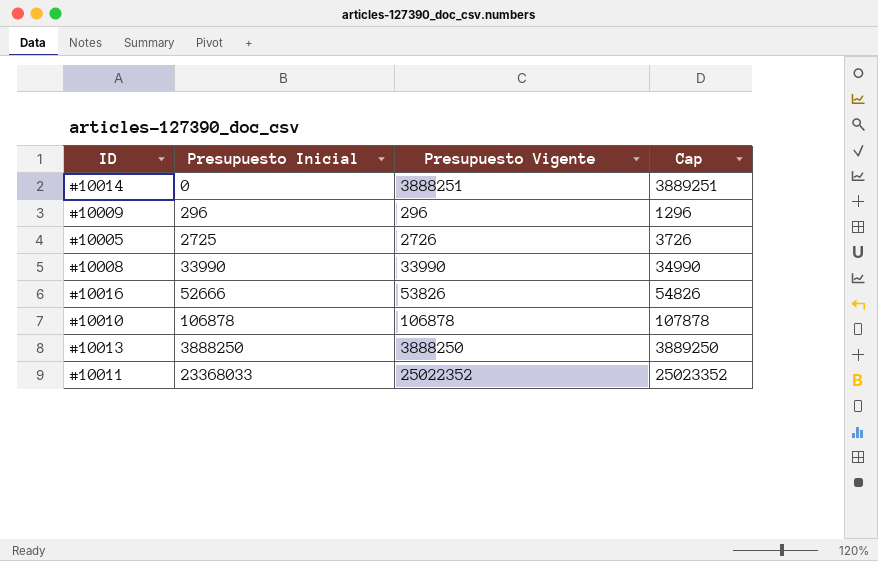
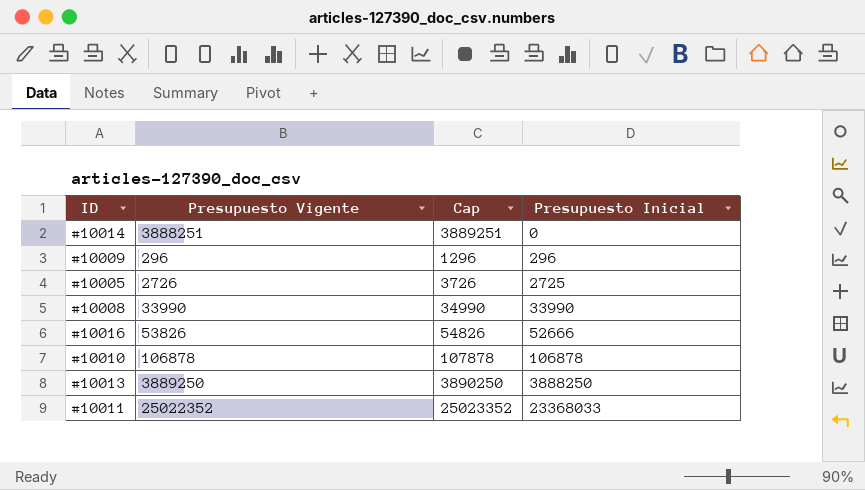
column Presupuesto Inicial | position: 2 -> 4
#10013 | Presupuesto Vigente: 3888250 -> 3889250
#10013 | Cap: 3889250 -> 3890250

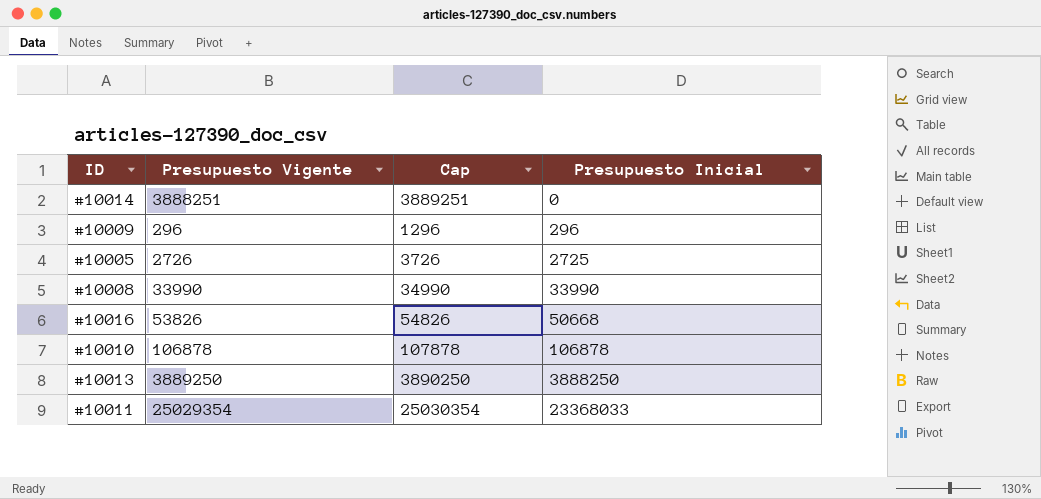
#10016 | Presupuesto Inicial: 52666 -> 50668
#10011 | Presupuesto Vigente: 25022352 -> 25029354
#10011 | Cap: 25023352 -> 25030354

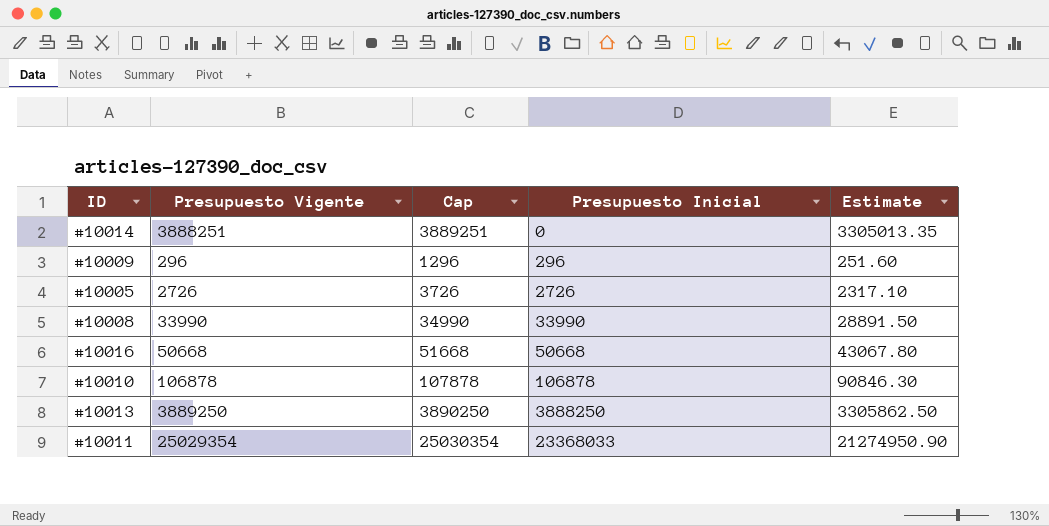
column Estimate | formula: none -> [Presupuesto Vigente] * 0.85
#10005 | Presupuesto Inicial: 2725 -> 2726
#10016 | Presupuesto Vigente: 53826 -> 50668
#10016 | Cap: 54826 -> 51668

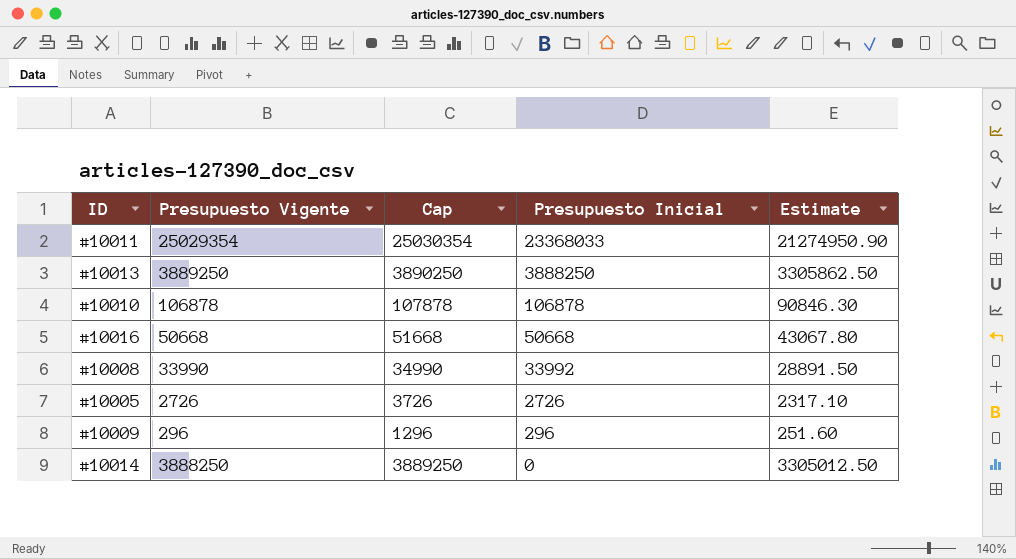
row order: Presupuesto Inicial ascending -> Presupuesto Inicial descending
#10008 | Presupuesto Inicial: 33990 -> 33992
#10014 | Presupuesto Vigente: 3888251 -> 3888250
#10014 | Cap: 3889251 -> 3889250
#10014 | Estimate: 3305013.35 -> 3305012.50

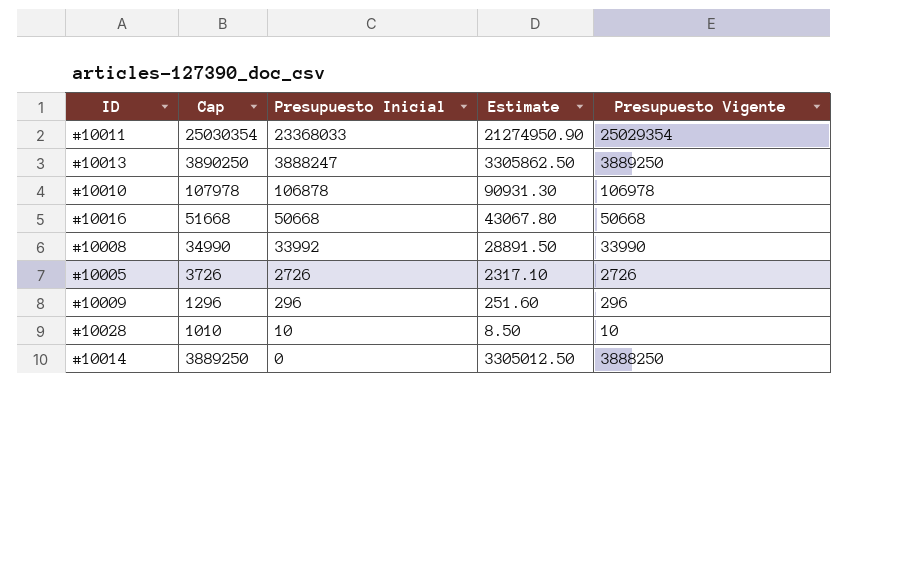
column Presupuesto Vigente | position: 2 -> 5
#10013 | Presupuesto Inicial: 3888250 -> 3888247
#10010 | Cap: 107878 -> 107978
#10010 | Estimate: 90846.30 -> 90931.30
#10010 | Presupuesto Vigente: 106878 -> 106978
row #10028: none -> 1010 | 10 | 8.50 | 10

